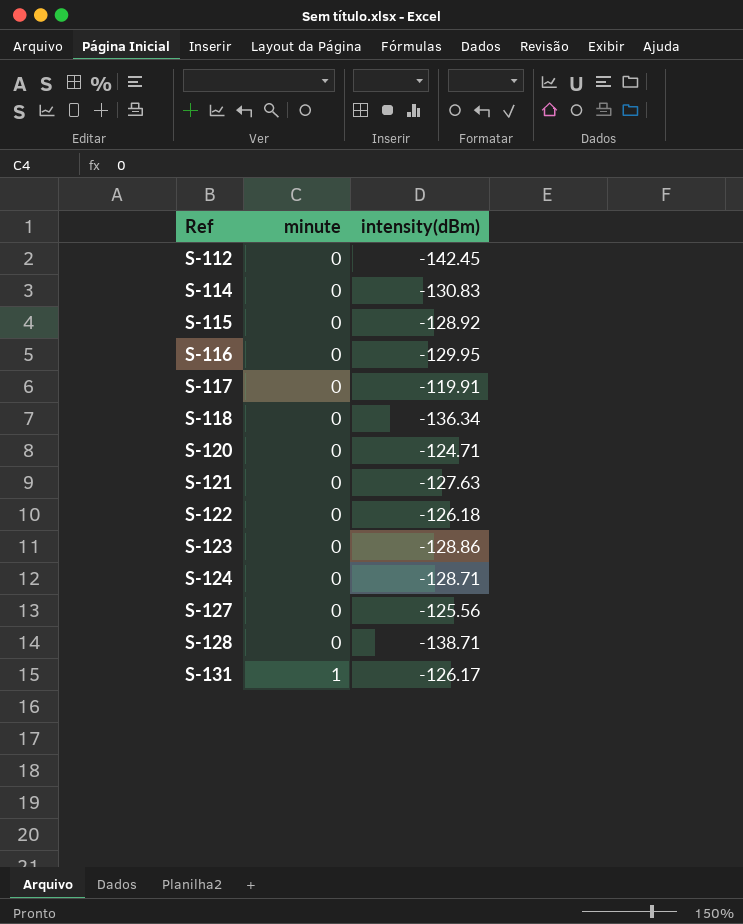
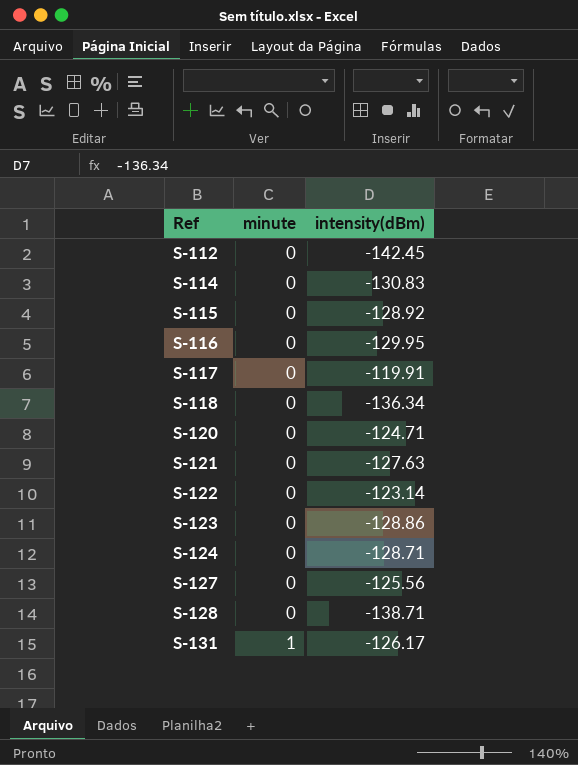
S-122 | intensity(dBm): -126.18 -> -123.14

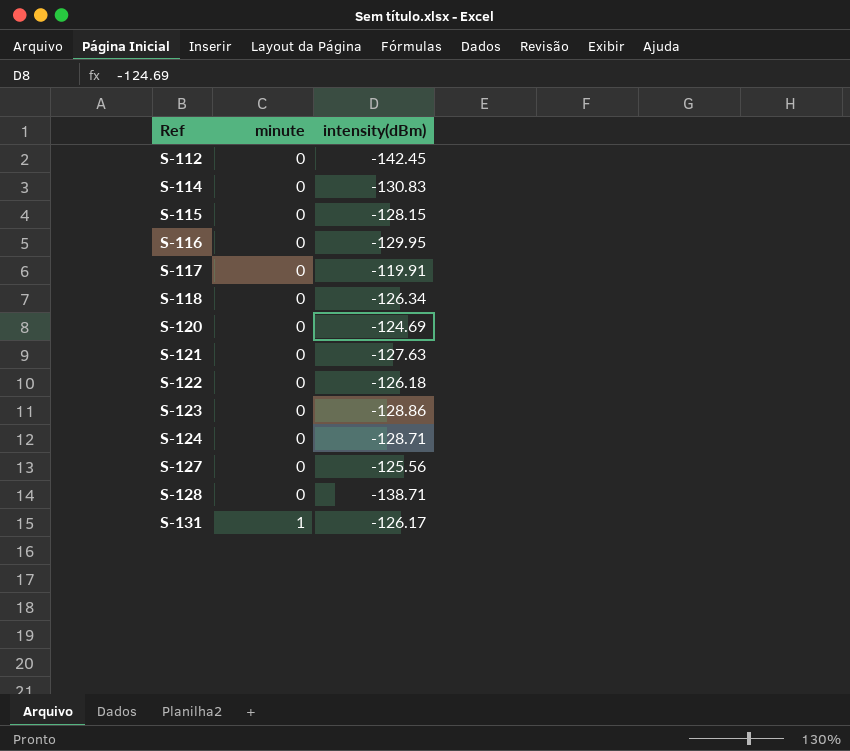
S-115 | intensity(dBm): -128.92 -> -128.15
S-118 | intensity(dBm): -136.34 -> -126.34
S-120 | intensity(dBm): -124.71 -> -124.69
S-122 | intensity(dBm): -123.14 -> -126.18

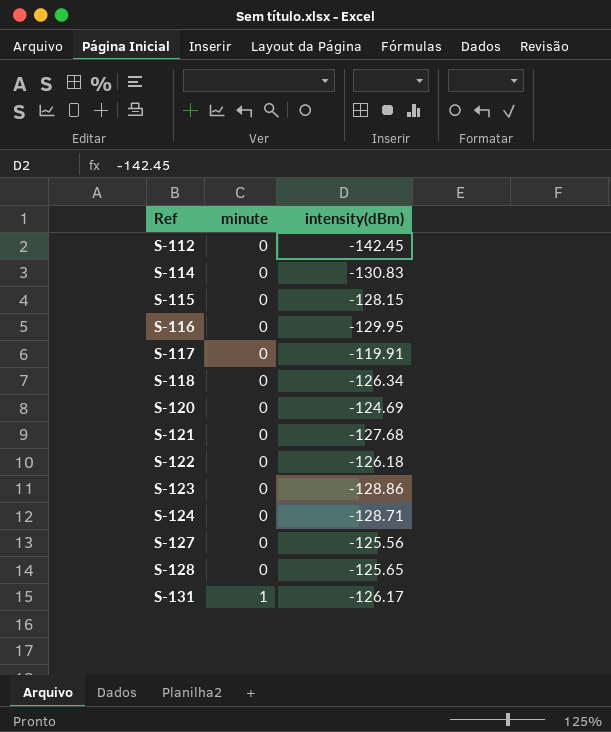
S-121 | intensity(dBm): -127.63 -> -127.68
S-128 | intensity(dBm): -138.71 -> -125.65

